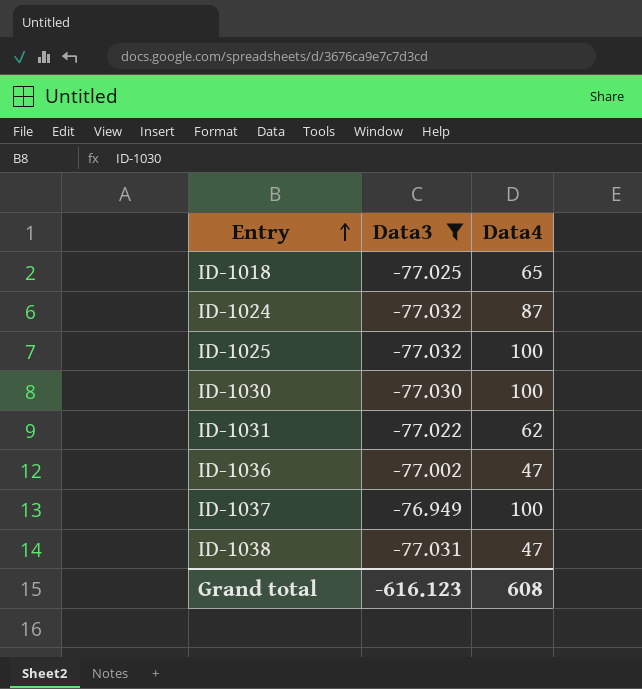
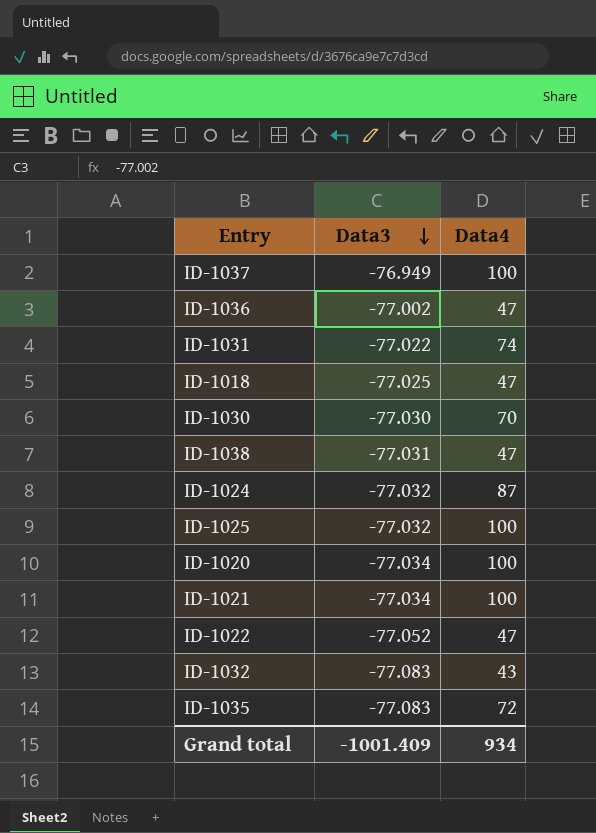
filter: Data3 >= -77.032 -> none
row order: Entry ascending -> Data3 descending
ID-1031 | Data4: 62 -> 74
ID-1018 | Data4: 65 -> 47
ID-1030 | Data4: 100 -> 70
Grand total | Data3: -616.123 -> -1001.409
Grand total | Data4: 608 -> 934

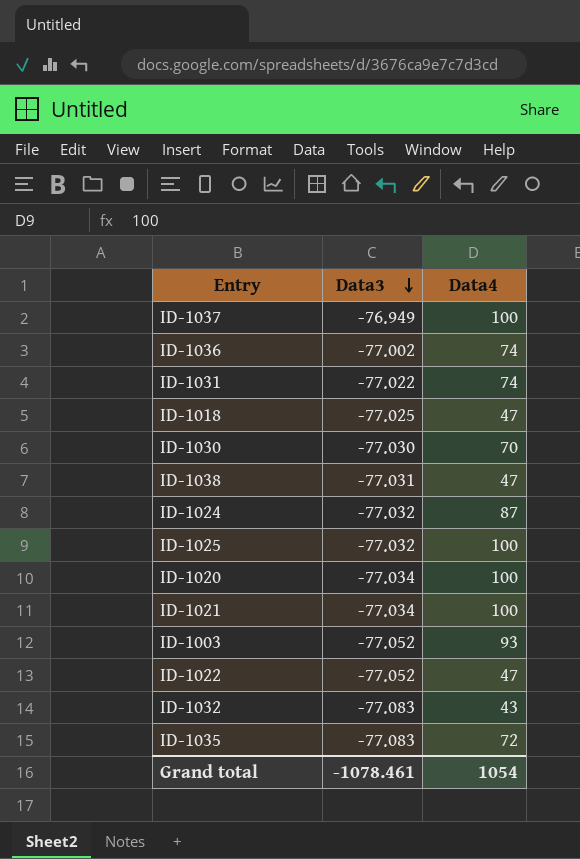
ID-1036 | Data4: 47 -> 74
row ID-1003: none -> -77.052 | 93
Grand total | Data3: -1001.409 -> -1078.461
Grand total | Data4: 934 -> 1054

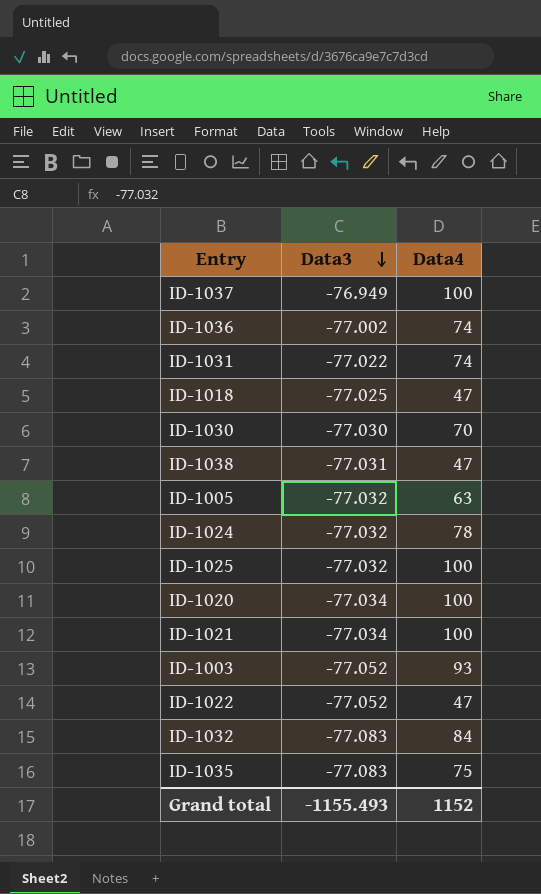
row ID-1005: none -> -77.032 | 63
ID-1024 | Data4: 87 -> 78
ID-1032 | Data4: 43 -> 84
ID-1035 | Data4: 72 -> 75
Grand total | Data3: -1078.461 -> -1155.493
Grand total | Data4: 1054 -> 1152

